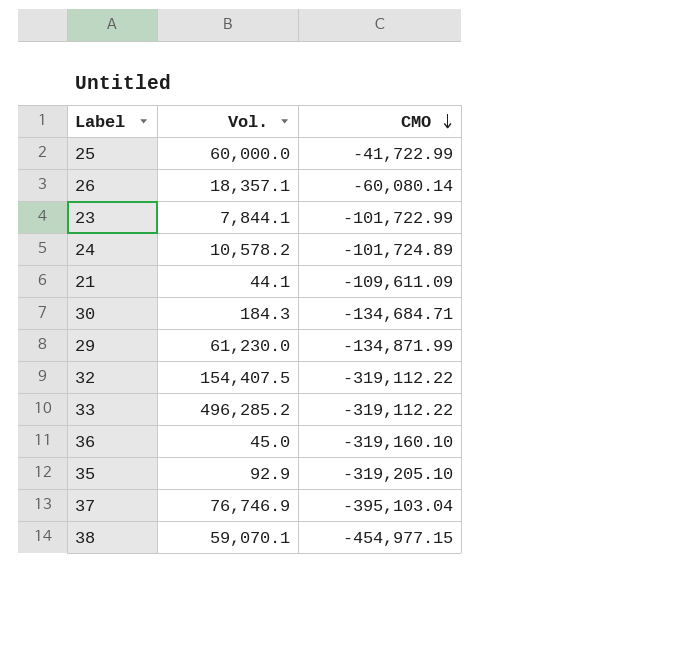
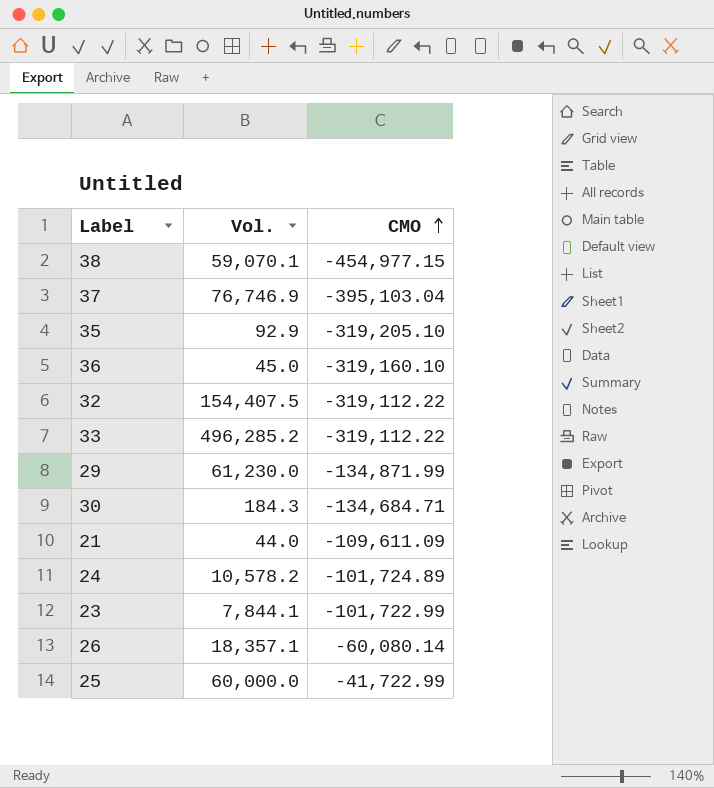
row order: CMO descending -> CMO ascending
21 | Vol.: 44.1 -> 44.0

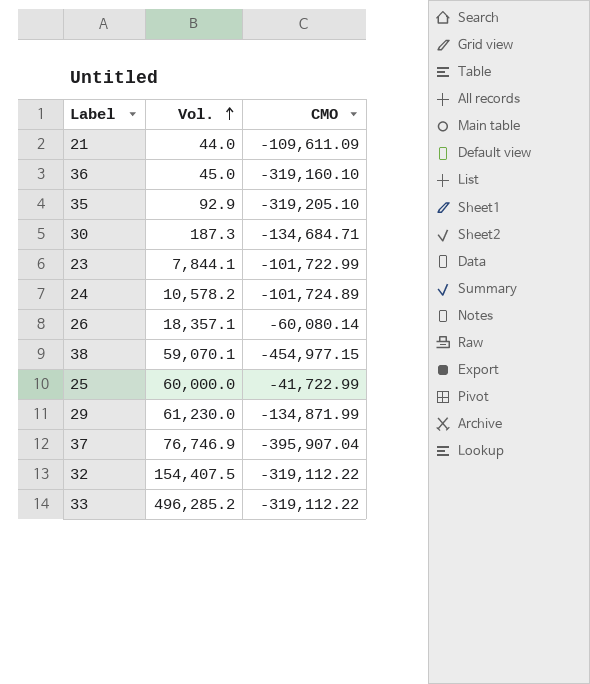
row order: CMO ascending -> Vol. ascending
30 | Vol.: 184.3 -> 187.3
37 | CMO: -395,103.04 -> -395,907.04

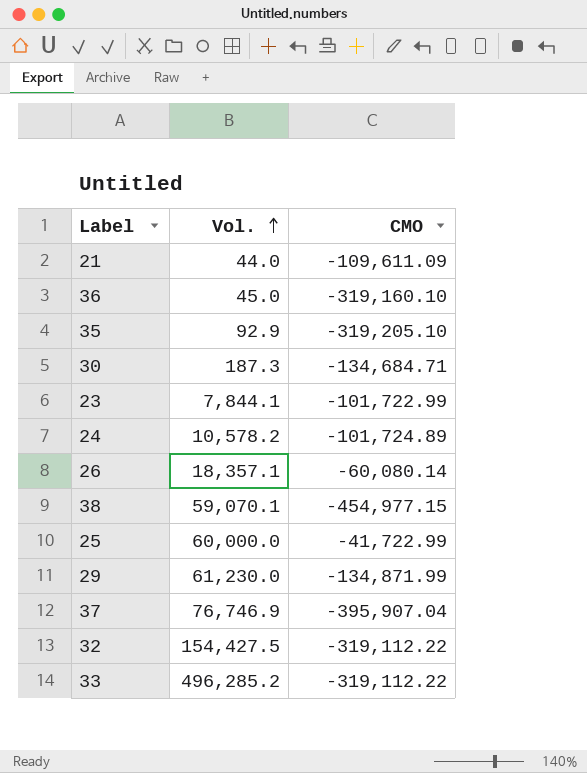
32 | Vol.: 154,407.5 -> 154,427.5

